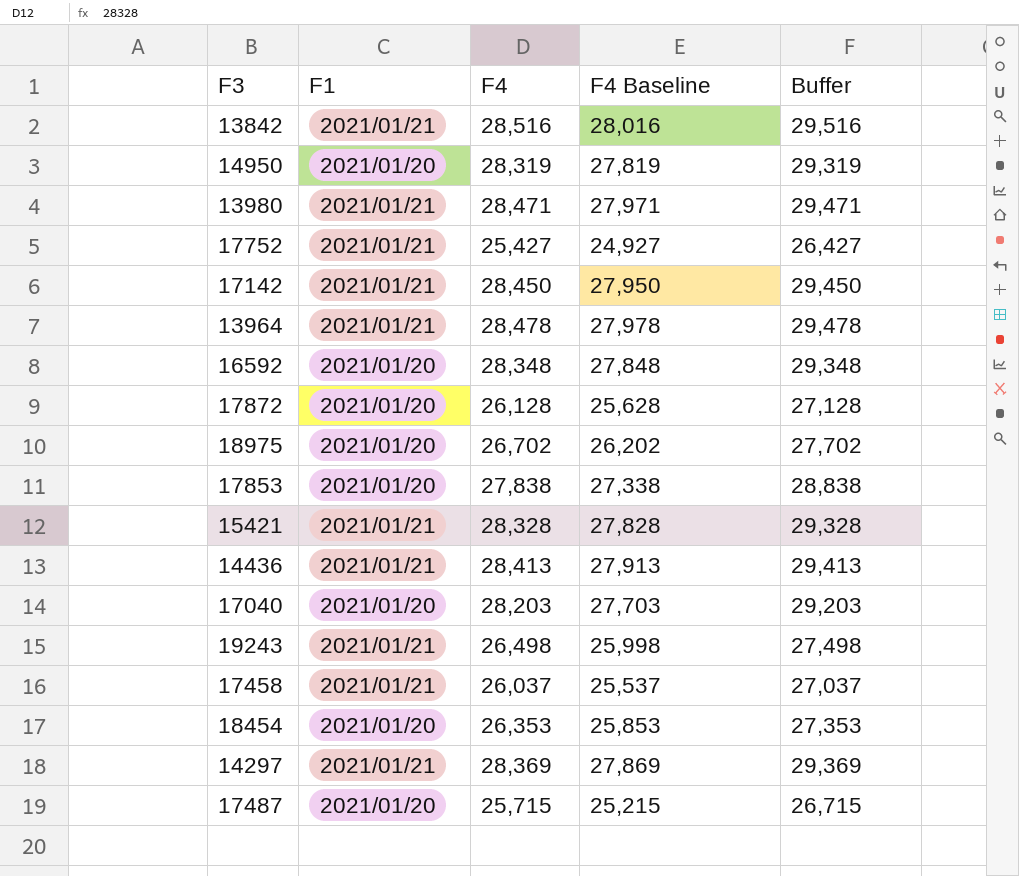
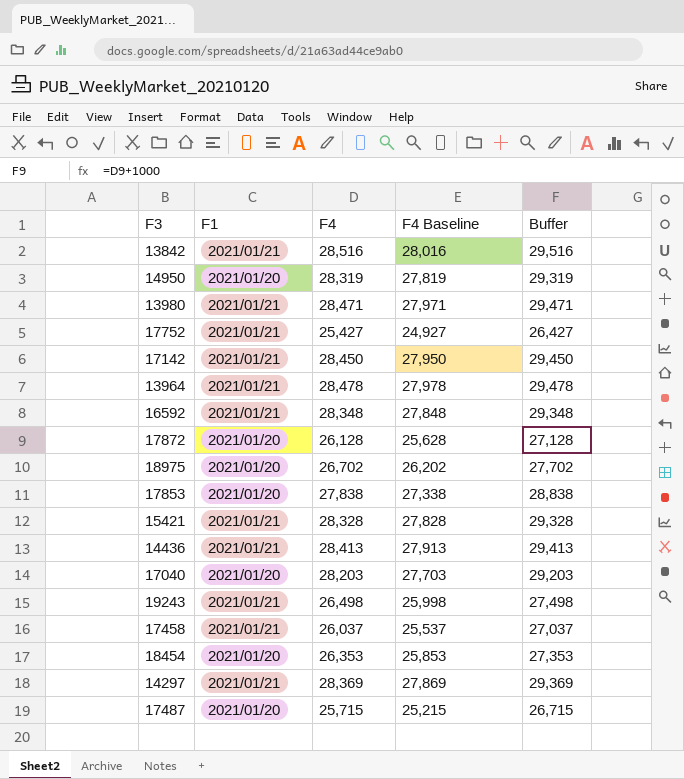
16592 | F1: 2021/01/20 -> 2021/01/21

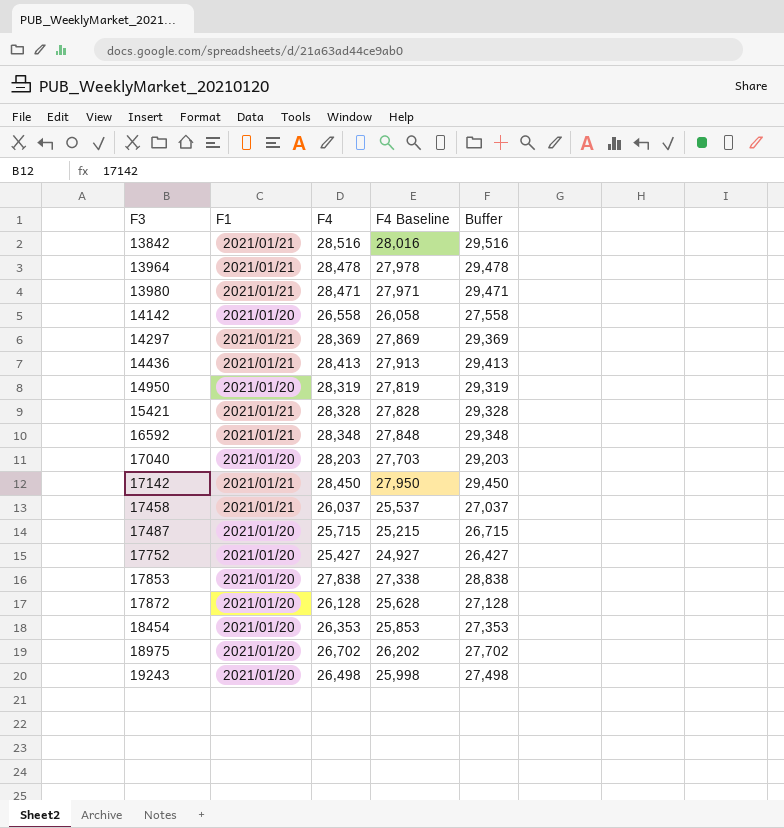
row order: none -> F3 ascending
row 14142: none -> 2021/01/20 | 26,558 | 26,058 | 27,558
17752 | F1: 2021/01/21 -> 2021/01/20
19243 | F1: 2021/01/21 -> 2021/01/20

